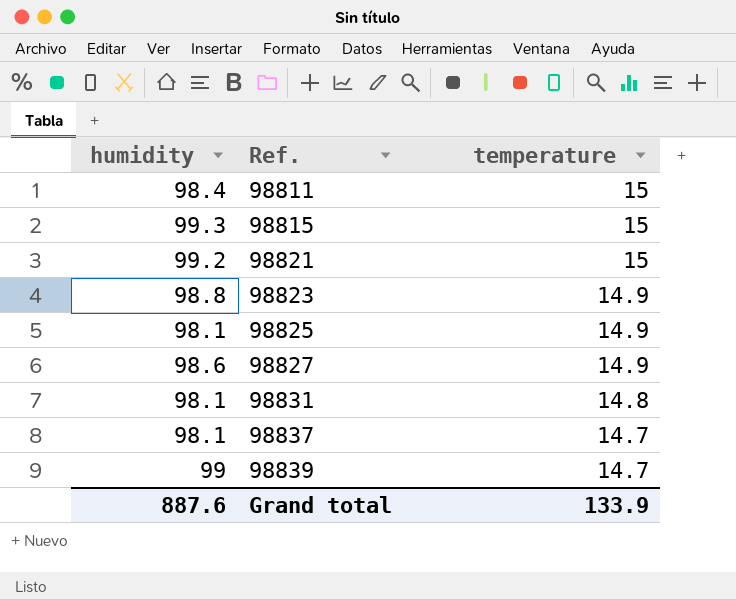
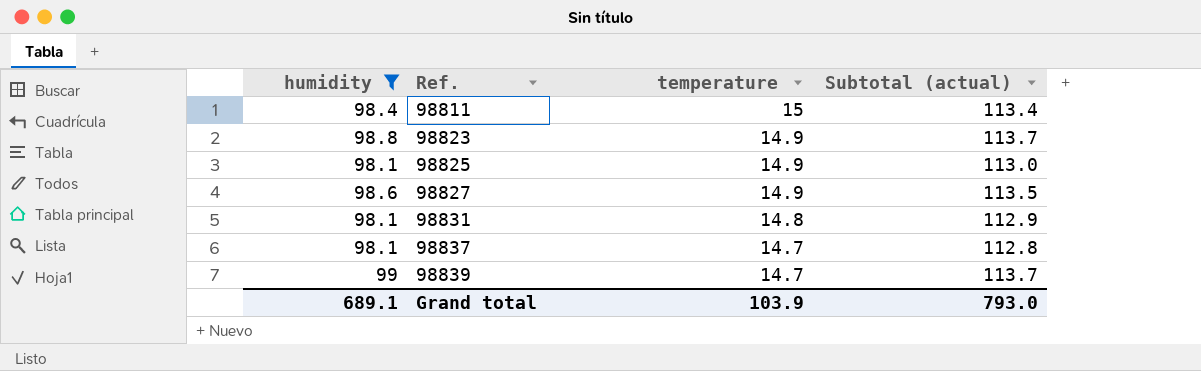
filter: none -> humidity <= 99
column Subtotal (actual) | formula: none -> [humidity] + [temperature]
Grand total | humidity: 887.6 -> 689.1
Grand total | temperature: 133.9 -> 103.9

